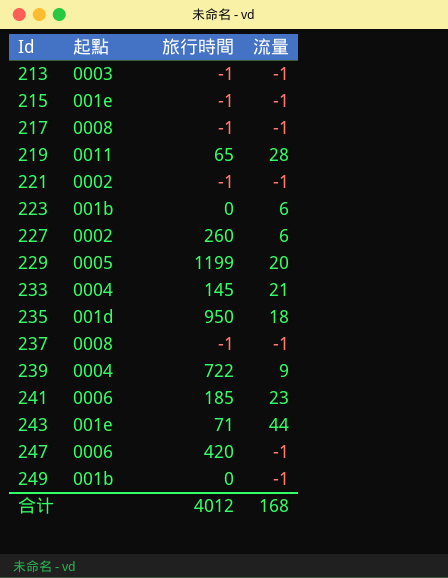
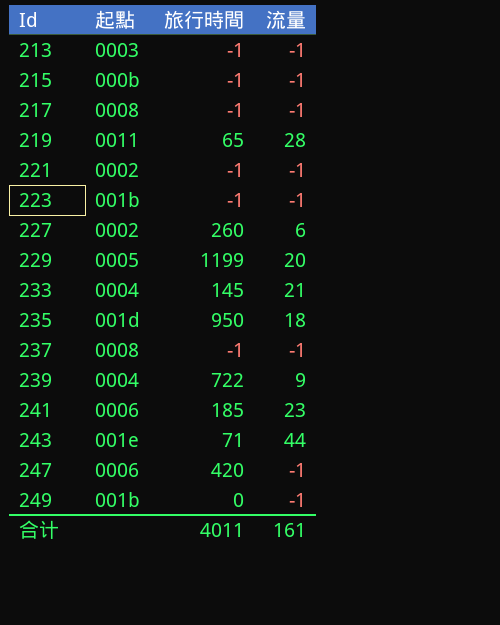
215 | 起點: 001e -> 000b
223 | 旅行時間: 0 -> -1
223 | 流量: 6 -> -1
合计 | 旅行時間: 4012 -> 4011
合计 | 流量: 168 -> 161

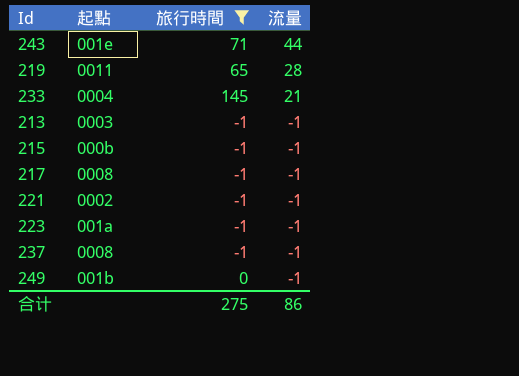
filter: none -> 旅行時間 <= 145
row order: Id ascending -> 流量 descending
223 | 起點: 001b -> 001a
合计 | 旅行時間: 4011 -> 275
合计 | 流量: 161 -> 86

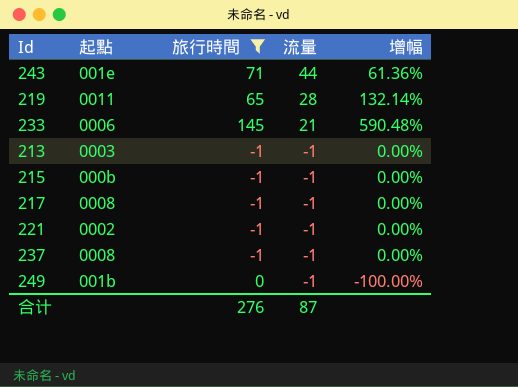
column 增幅 | formula: none -> ([旅行時間] - [流量]) / [流量]
row 223: 001a | -1 | -1 -> none
233 | 起點: 0004 -> 0006
合计 | 旅行時間: 275 -> 276
合计 | 流量: 86 -> 87

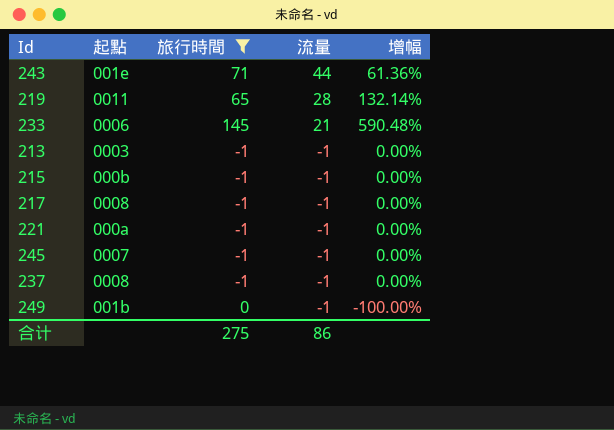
221 | 起點: 0002 -> 000a
row 245: none -> 0007 | -1 | -1 | 0.00%
合计 | 旅行時間: 276 -> 275
合计 | 流量: 87 -> 86

